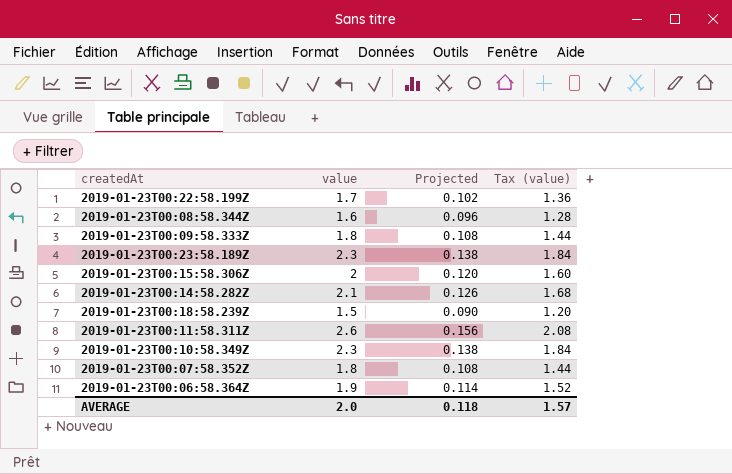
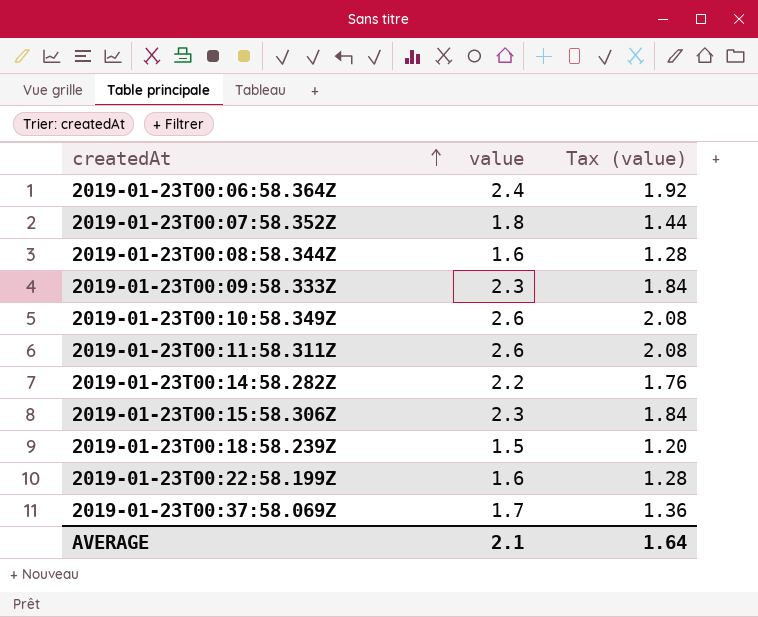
row order: none -> createdAt ascending
column Projected | formula: [value] * 0.06 -> none
row 2019-01-23T00:23:58.189Z: 2.3 | 0.138 | 1.84 -> none
2019-01-23T00:06:58.364Z | value: 1.9 -> 2.4
2019-01-23T00:06:58.364Z | Tax (value): 1.52 -> 1.92
2019-01-23T00:09:58.333Z | value: 1.8 -> 2.3
2019-01-23T00:09:58.333Z | Tax (value): 1.44 -> 1.84
2019-01-23T00:10:58.349Z | value: 2.3 -> 2.6
2019-01-23T00:10:58.349Z | Tax (value): 1.84 -> 2.08
2019-01-23T00:14:58.282Z | value: 2.1 -> 2.2
2019-01-23T00:14:58.282Z | Tax (value): 1.68 -> 1.76
2019-01-23T00:15:58.306Z | value: 2 -> 2.3
2019-01-23T00:15:58.306Z | Tax (value): 1.60 -> 1.84
2019-01-23T00:22:58.199Z | value: 1.7 -> 1.6
2019-01-23T00:22:58.199Z | Tax (value): 1.36 -> 1.28
row 2019-01-23T00:37:58.069Z: none -> 1.7 | 1.36
AVERAGE | value: 2.0 -> 2.1
AVERAGE | Tax (value): 1.57 -> 1.64

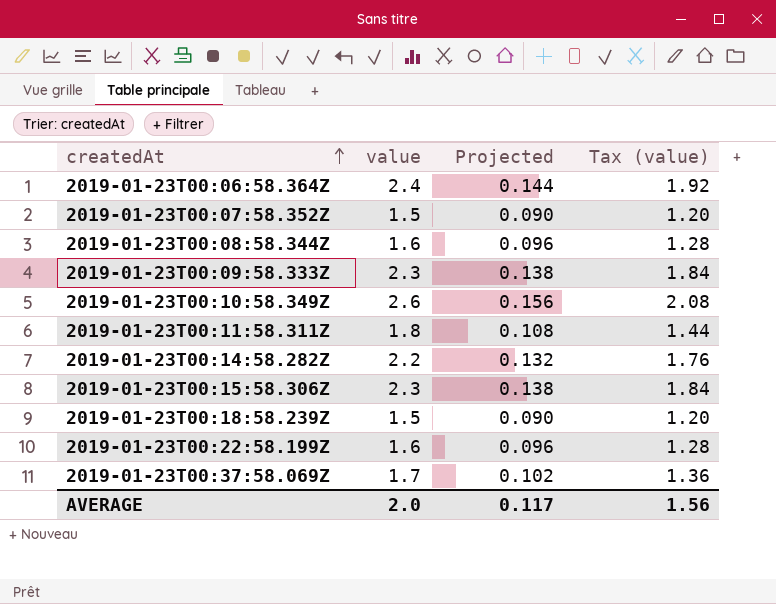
column Projected | formula: none -> [value] * 0.06
2019-01-23T00:07:58.352Z | value: 1.8 -> 1.5
2019-01-23T00:07:58.352Z | Tax (value): 1.44 -> 1.20
2019-01-23T00:11:58.311Z | value: 2.6 -> 1.8
2019-01-23T00:11:58.311Z | Tax (value): 2.08 -> 1.44
AVERAGE | value: 2.1 -> 2.0
AVERAGE | Tax (value): 1.64 -> 1.56

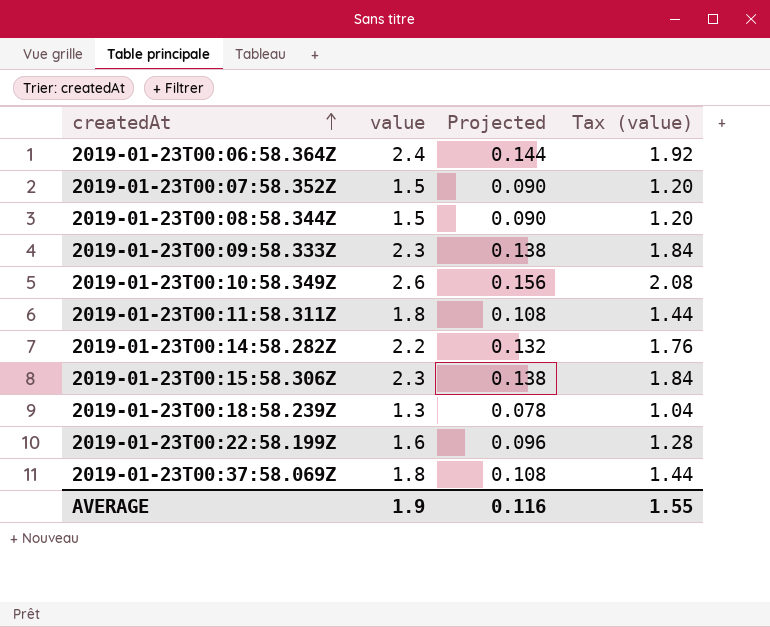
2019-01-23T00:08:58.344Z | value: 1.6 -> 1.5
2019-01-23T00:08:58.344Z | Projected: 0.096 -> 0.090
2019-01-23T00:08:58.344Z | Tax (value): 1.28 -> 1.20
2019-01-23T00:18:58.239Z | value: 1.5 -> 1.3
2019-01-23T00:18:58.239Z | Projected: 0.090 -> 0.078
2019-01-23T00:18:58.239Z | Tax (value): 1.20 -> 1.04
2019-01-23T00:37:58.069Z | value: 1.7 -> 1.8
2019-01-23T00:37:58.069Z | Projected: 0.102 -> 0.108
2019-01-23T00:37:58.069Z | Tax (value): 1.36 -> 1.44
AVERAGE | value: 2.0 -> 1.9
AVERAGE | Projected: 0.117 -> 0.116
AVERAGE | Tax (value): 1.56 -> 1.55

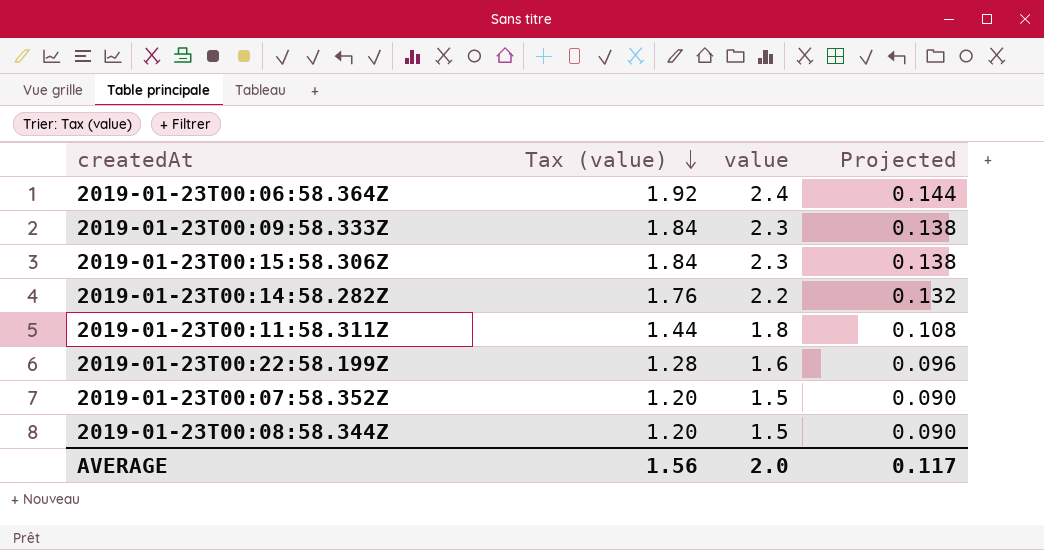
row order: createdAt ascending -> Tax (value) descending
column Tax (value) | position: 4 -> 2
row 2019-01-23T00:10:58.349Z: 2.6 | 0.156 | 2.08 -> none
row 2019-01-23T00:18:58.239Z: 1.3 | 0.078 | 1.04 -> none
row 2019-01-23T00:37:58.069Z: 1.8 | 0.108 | 1.44 -> none
AVERAGE | Tax (value): 1.55 -> 1.56
AVERAGE | value: 1.9 -> 2.0
AVERAGE | Projected: 0.116 -> 0.117

